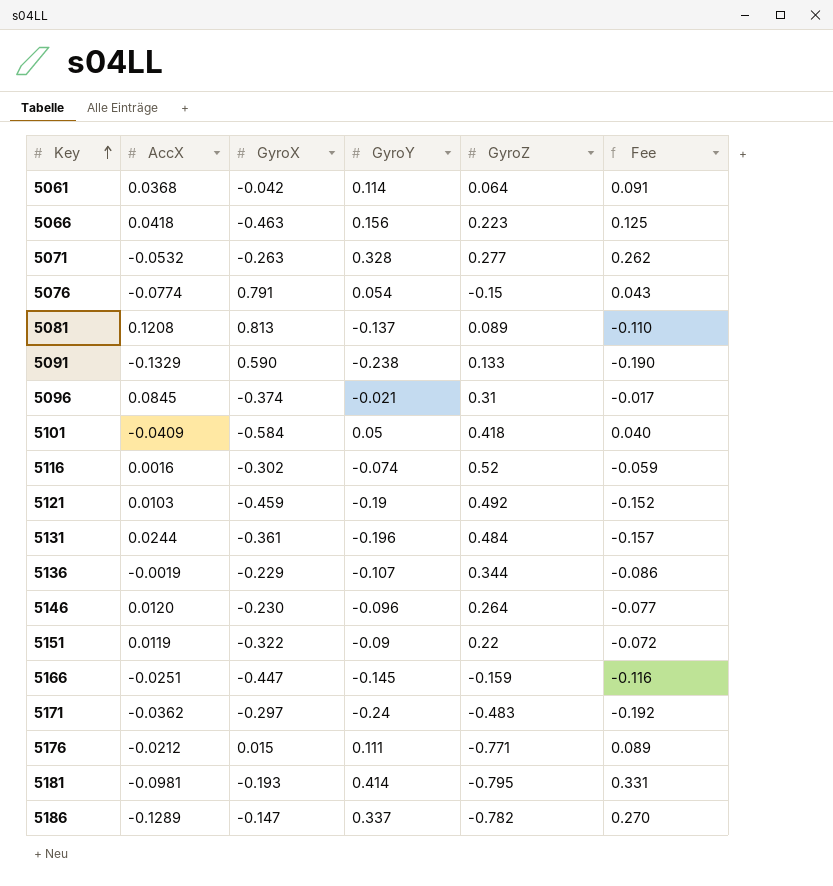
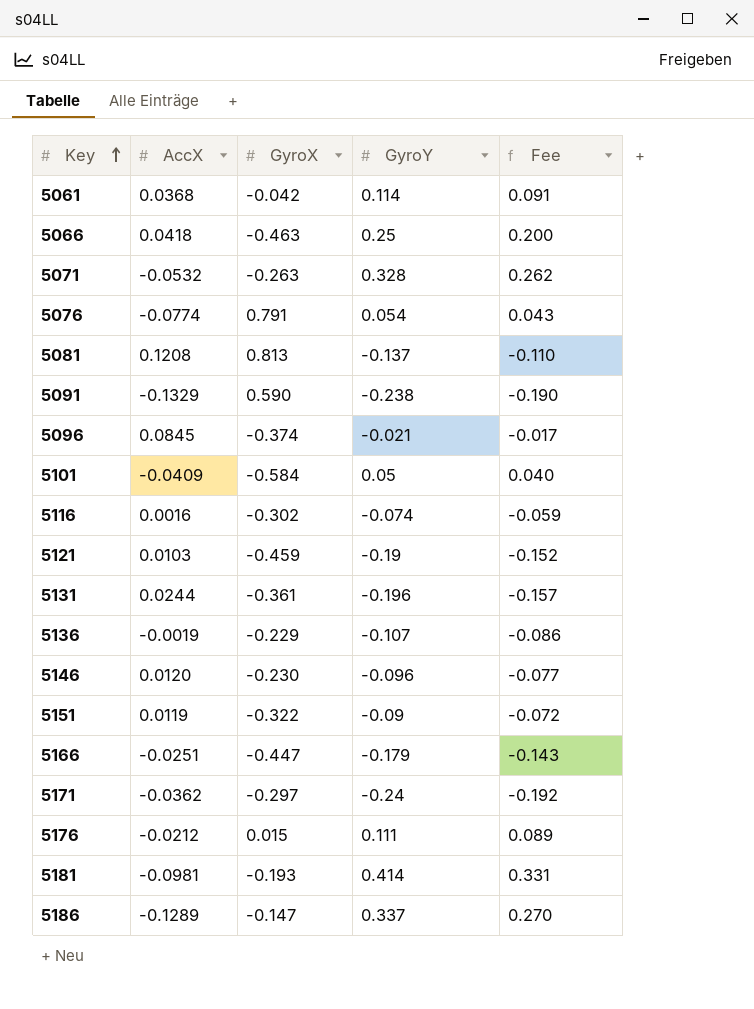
column GyroZ | position: 5 -> none
5066 | GyroY: 0.156 -> 0.25
5066 | Fee: 0.125 -> 0.200
5166 | GyroY: -0.145 -> -0.179
5166 | Fee: -0.116 -> -0.143

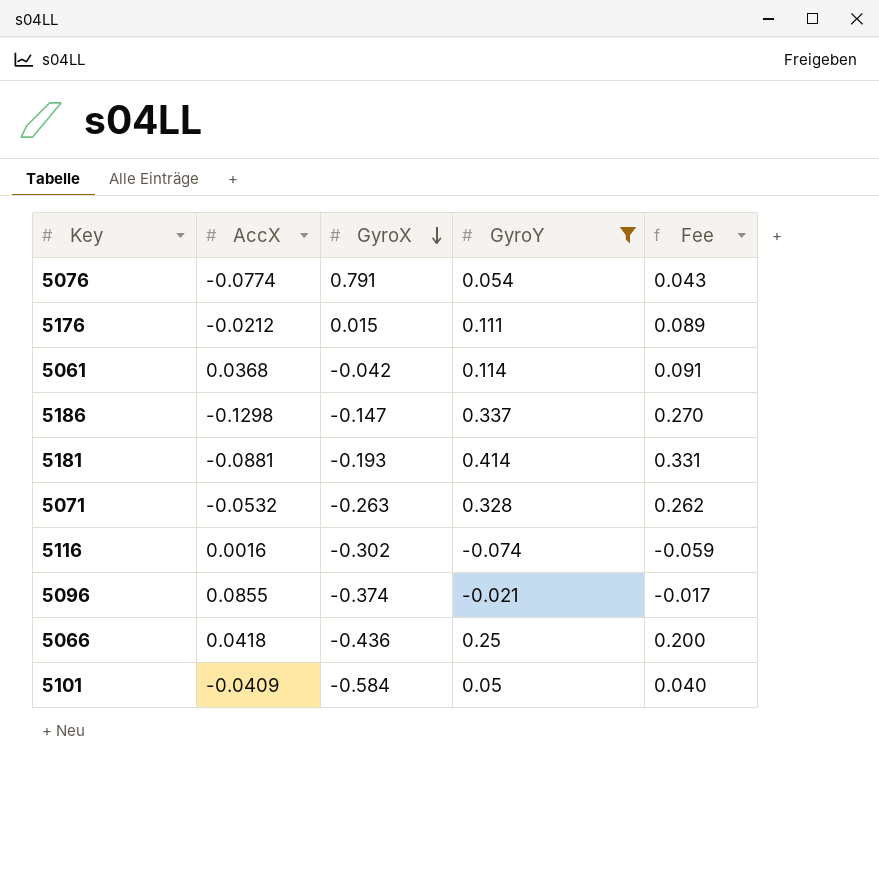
filter: none -> GyroY >= -0.074
row order: Key ascending -> GyroX descending
5186 | AccX: -0.1289 -> -0.1298
5181 | AccX: -0.0981 -> -0.0881
5096 | AccX: 0.0845 -> 0.0855
5066 | GyroX: -0.463 -> -0.436

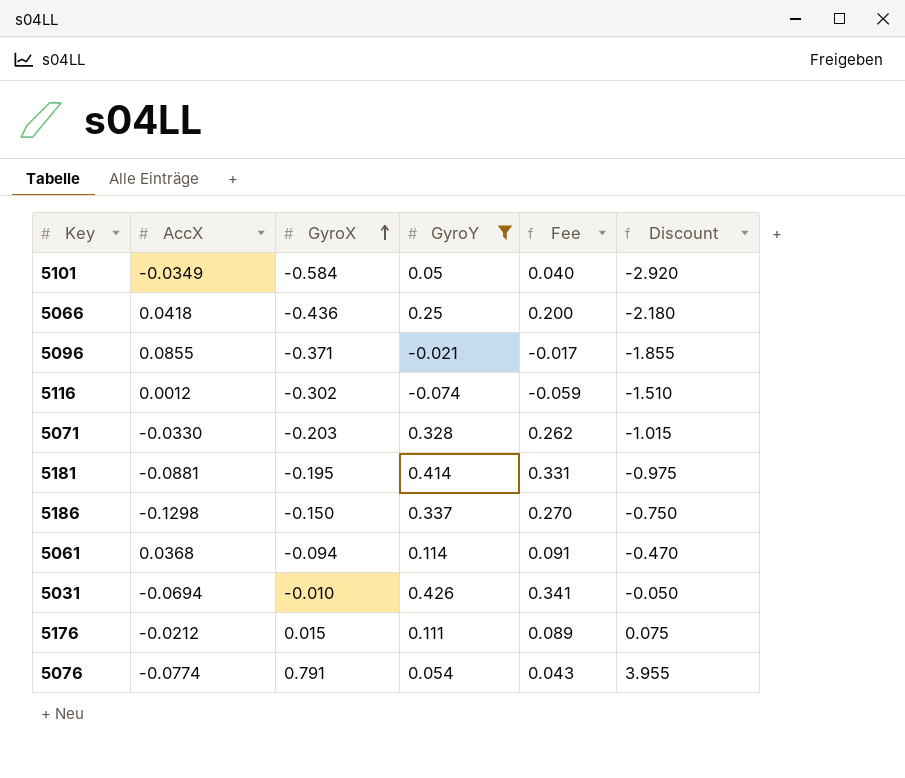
row order: GyroX descending -> GyroX ascending
column Discount | formula: none -> [GyroX] * 5
5101 | AccX: -0.0409 -> -0.0349
5096 | GyroX: -0.374 -> -0.371
5116 | AccX: 0.0016 -> 0.0012
5071 | AccX: -0.0532 -> -0.0330
5071 | GyroX: -0.263 -> -0.203
5181 | GyroX: -0.193 -> -0.195
5186 | GyroX: -0.147 -> -0.150
5061 | GyroX: -0.042 -> -0.094
row 5031: none -> -0.0694 | -0.010 | 0.426 | 0.341 | -0.050

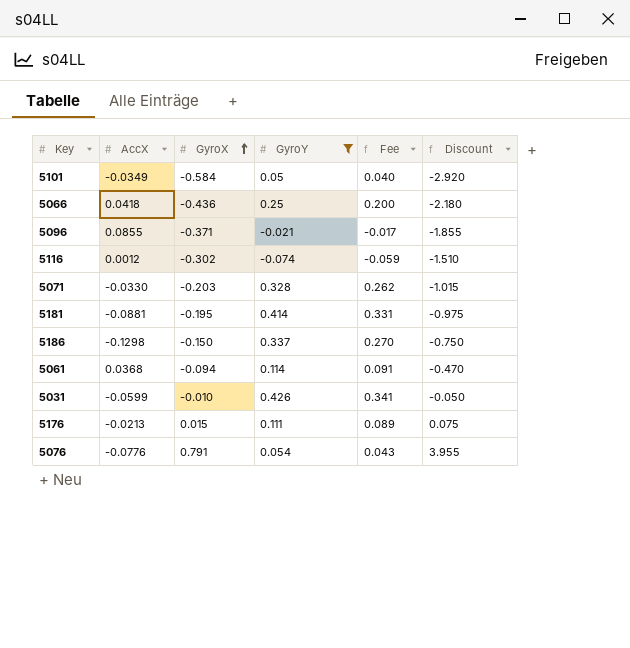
5031 | AccX: -0.0694 -> -0.0599
5176 | AccX: -0.0212 -> -0.0213
5076 | AccX: -0.0774 -> -0.0776

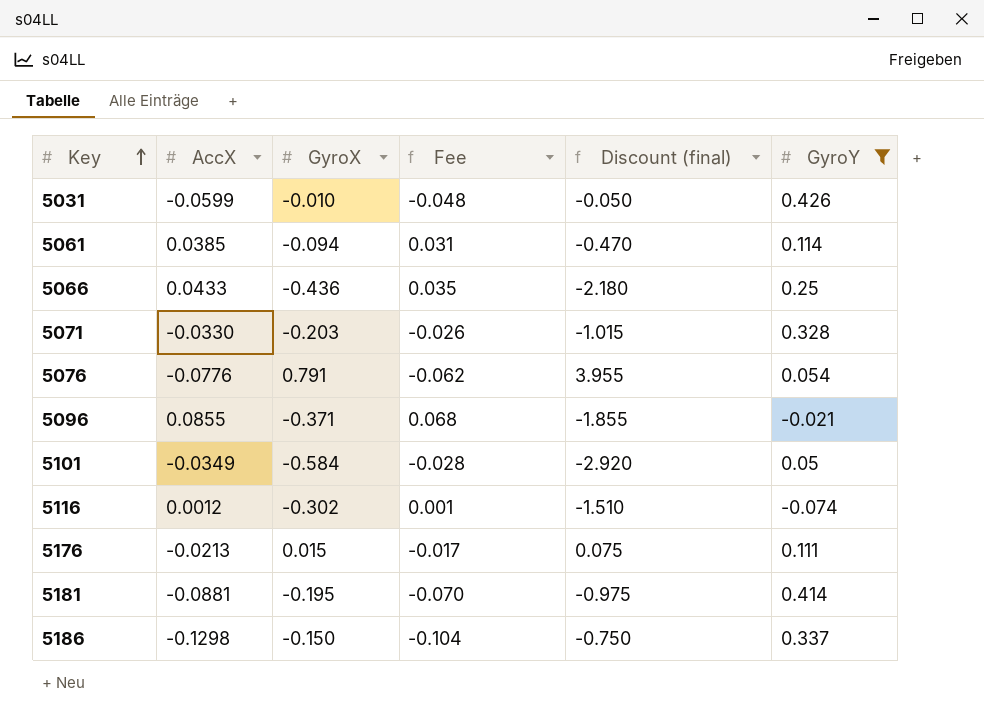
row order: GyroX ascending -> Key ascending
column Fee | formula: [GyroY] * 0.8 -> [AccX] * 0.8
column name: Discount -> Discount (final)
column GyroY | position: 4 -> 6
5061 | AccX: 0.0368 -> 0.0385
5066 | AccX: 0.0418 -> 0.0433

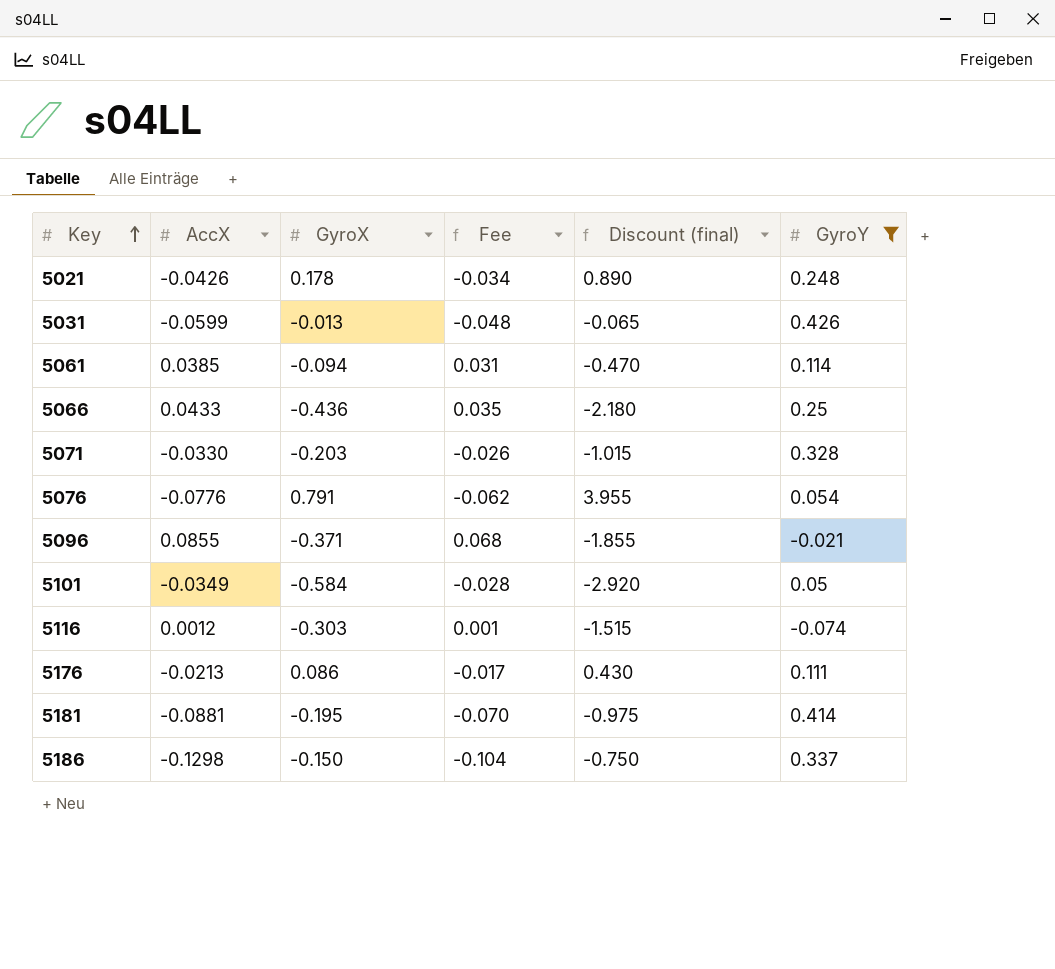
row 5021: none -> -0.0426 | 0.178 | -0.034 | 0.890 | 0.248
5031 | GyroX: -0.010 -> -0.013
5031 | Discount (final): -0.050 -> -0.065
5116 | GyroX: -0.302 -> -0.303
5116 | Discount (final): -1.510 -> -1.515
5176 | GyroX: 0.015 -> 0.086
5176 | Discount (final): 0.075 -> 0.430

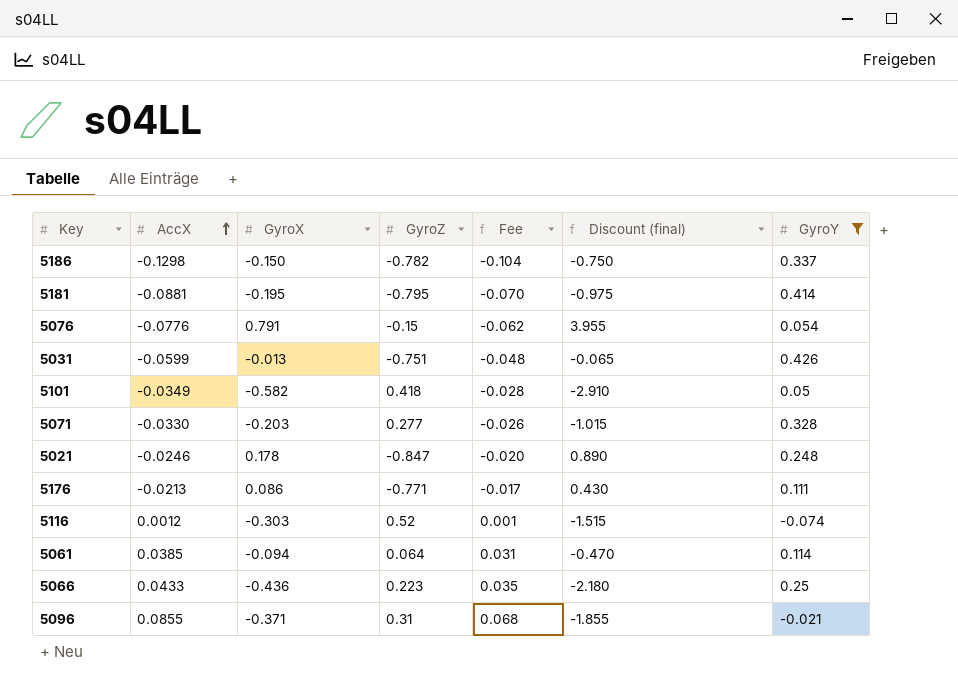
row order: Key ascending -> AccX ascending
column GyroZ | position: none -> 4
5101 | GyroX: -0.584 -> -0.582
5101 | Discount (final): -2.920 -> -2.910
5021 | AccX: -0.0426 -> -0.0246
5021 | Fee: -0.034 -> -0.020

